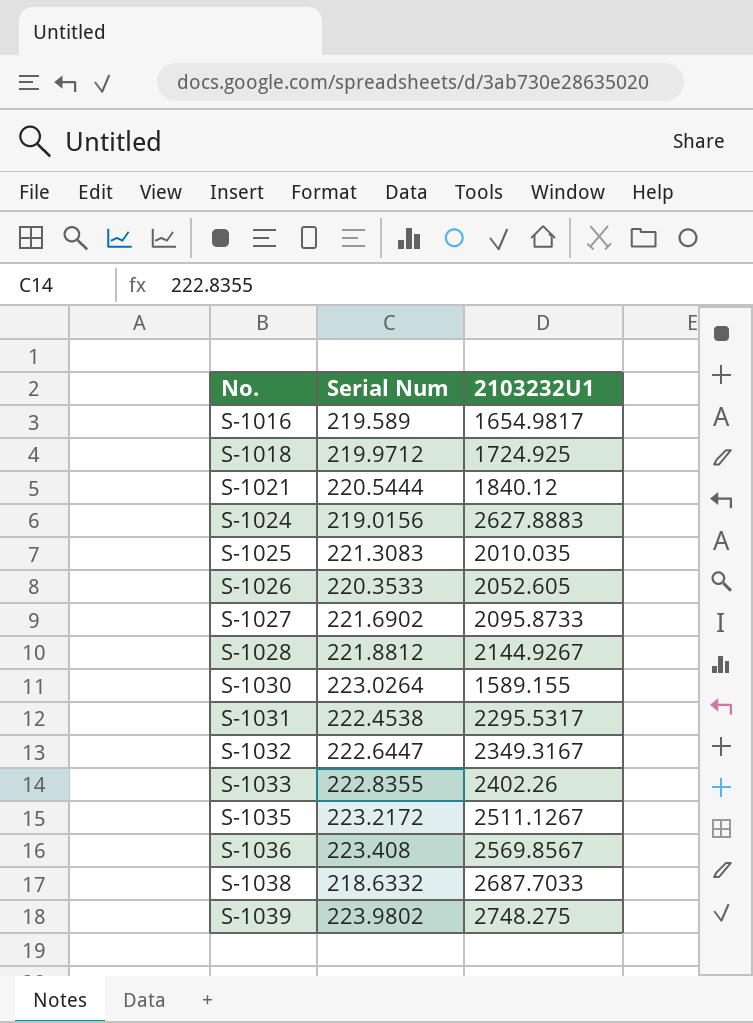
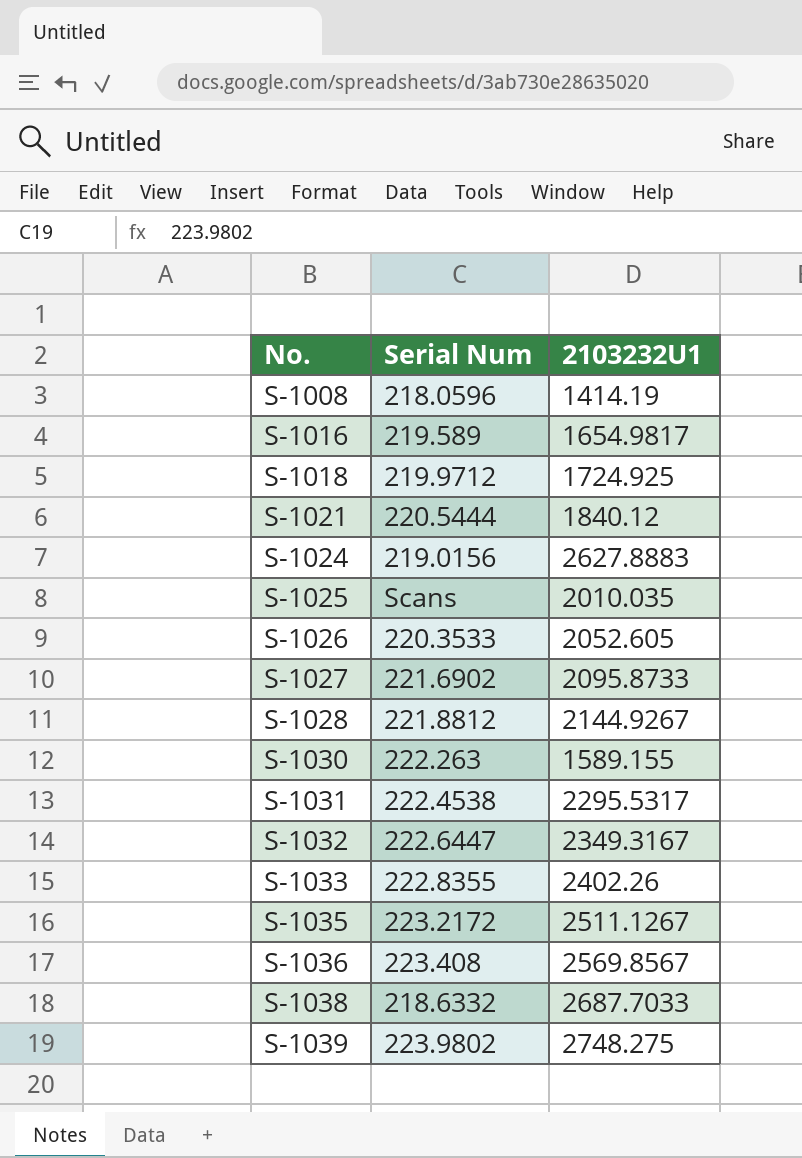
row S-1008: none -> 218.0596 | 1414.19
S-1025 | Serial Num: 221.3083 -> Scans
S-1030 | Serial Num: 223.0264 -> 222.263

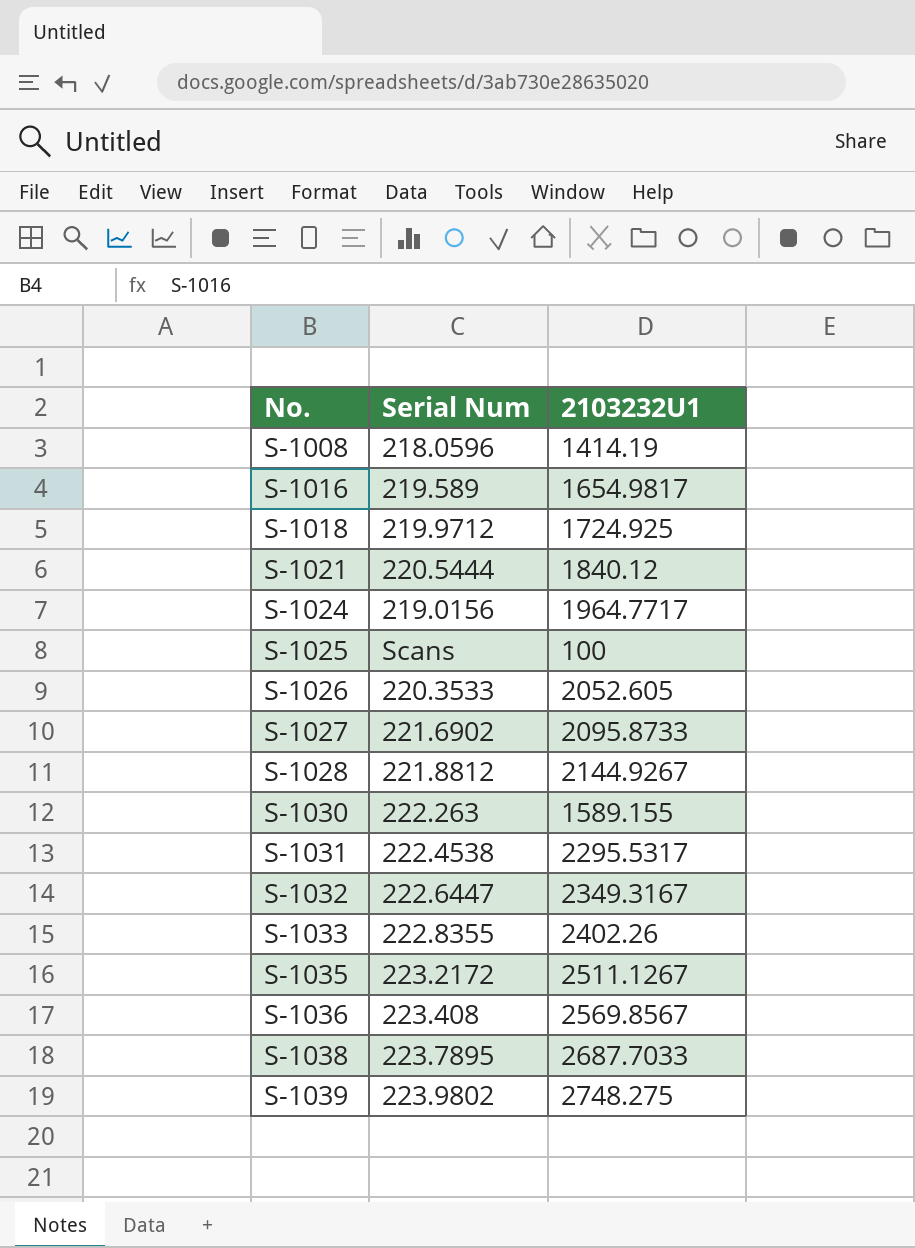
S-1024 | 2103232U1: 2627.8883 -> 1964.7717
S-1025 | 2103232U1: 2010.035 -> 100
S-1038 | Serial Num: 218.6332 -> 223.7895

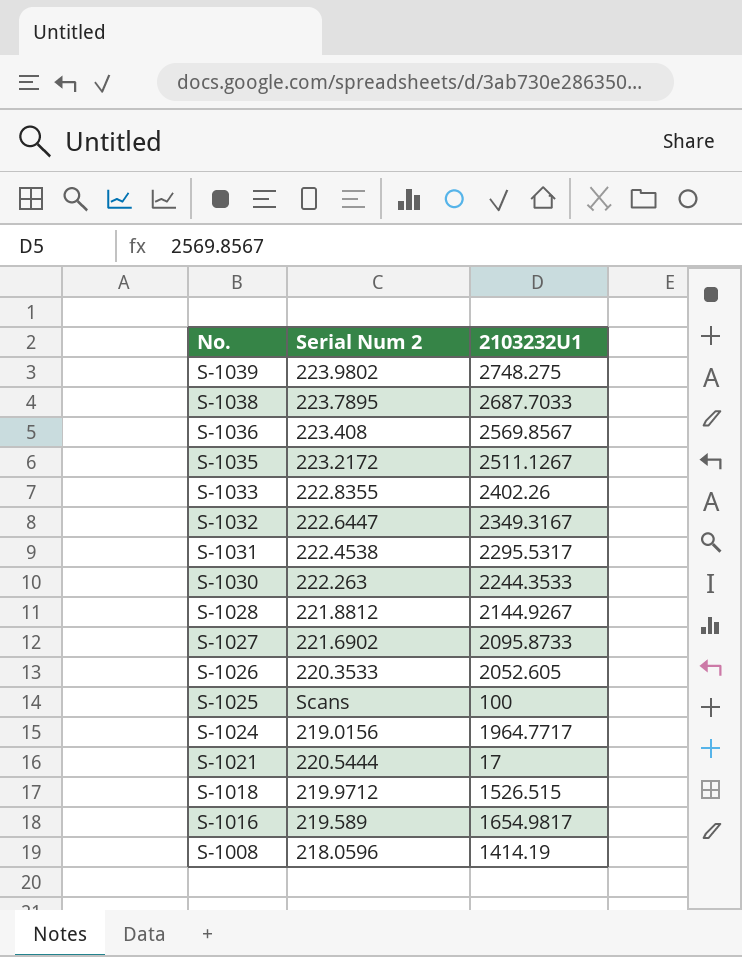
row order: No. ascending -> No. descending
column name: Serial Num -> Serial Num 2
S-1030 | 2103232U1: 1589.155 -> 2244.3533
S-1021 | 2103232U1: 1840.12 -> 17
S-1018 | 2103232U1: 1724.925 -> 1526.515

